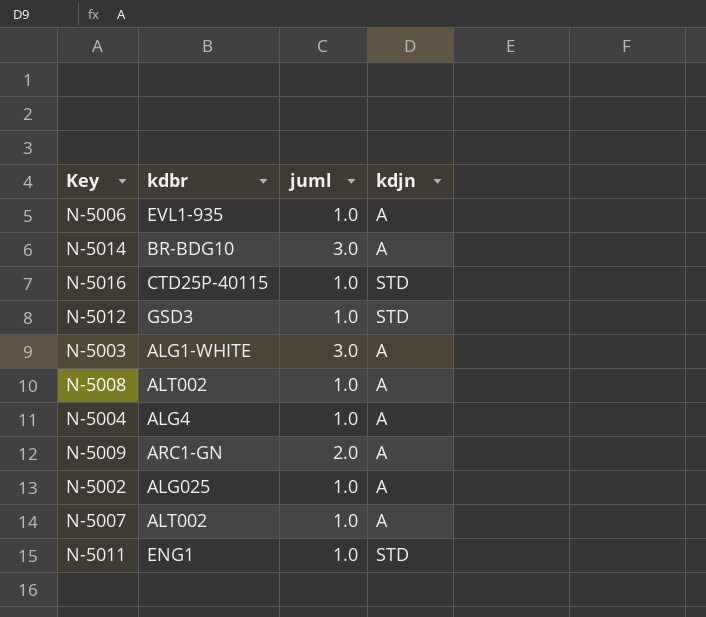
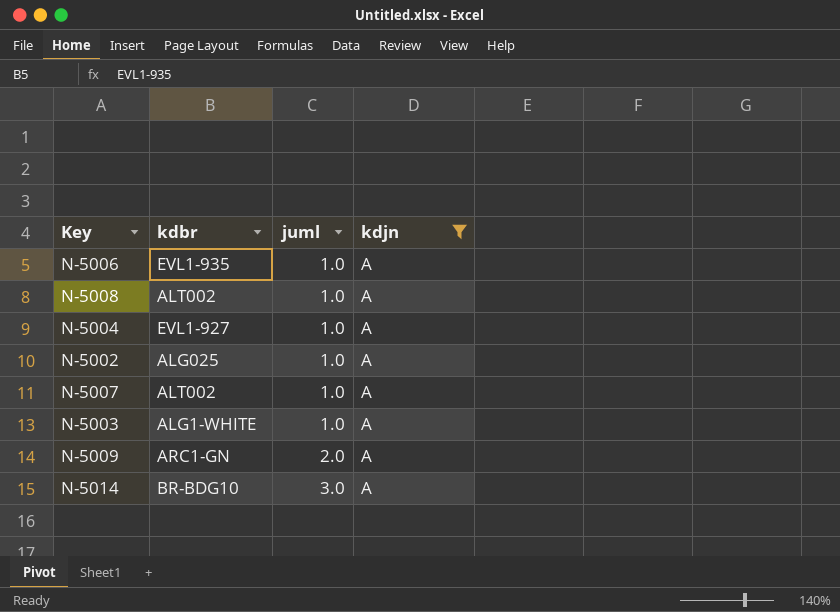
filter: none -> kdjn = A
row order: none -> juml ascending
N-5004 | kdbr: ALG4 -> EVL1-927
N-5003 | juml: 3.0 -> 1.0

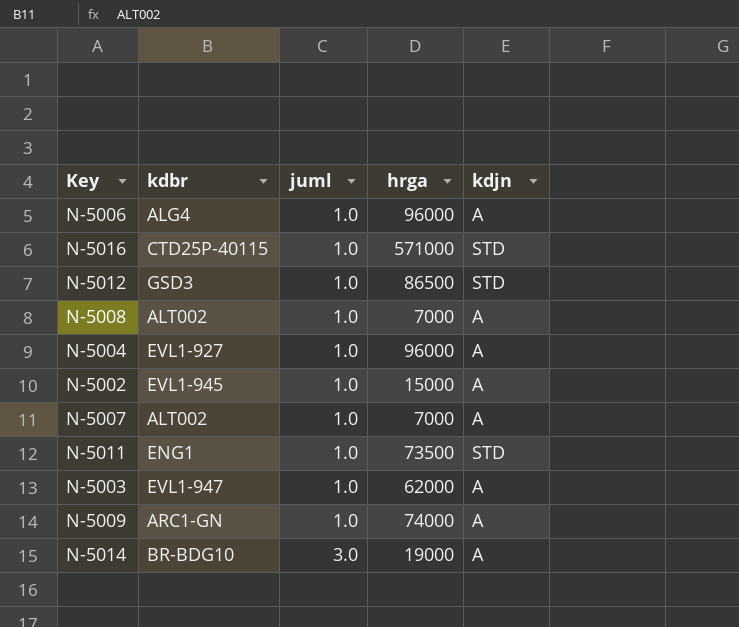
filter: kdjn = A -> none
column hrga | position: none -> 4
N-5006 | kdbr: EVL1-935 -> ALG4
N-5002 | kdbr: ALG025 -> EVL1-945
N-5003 | kdbr: ALG1-WHITE -> EVL1-947
N-5009 | juml: 2.0 -> 1.0

